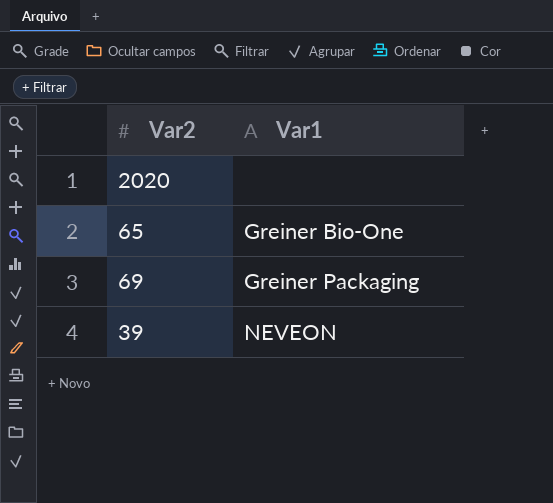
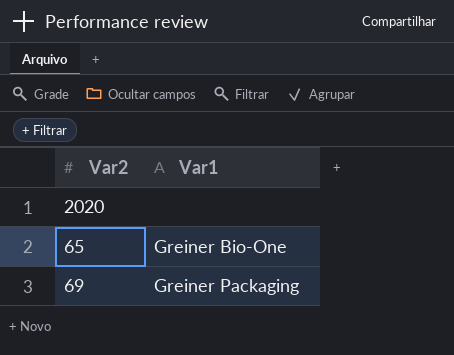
row 39: NEVEON -> none

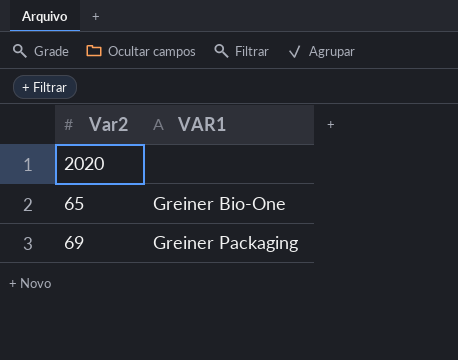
column name: Var1 -> VAR1

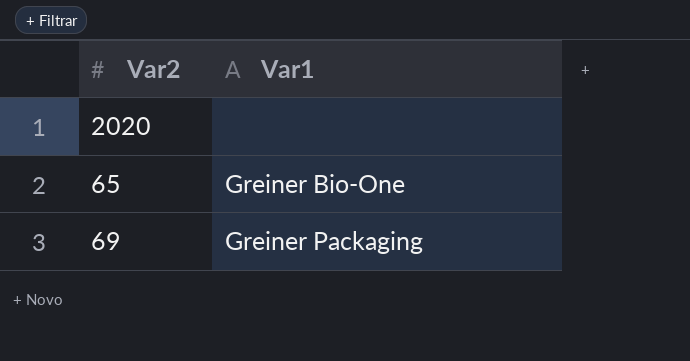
column name: VAR1 -> Var1

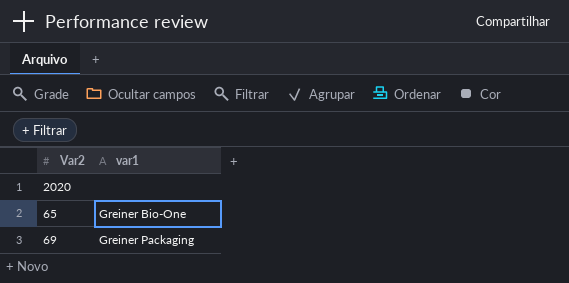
column name: Var1 -> var1

